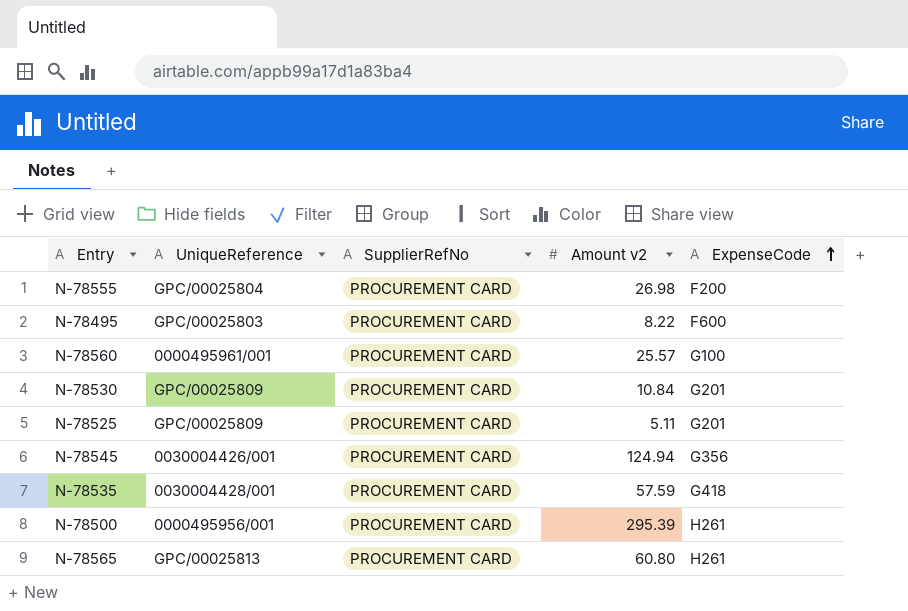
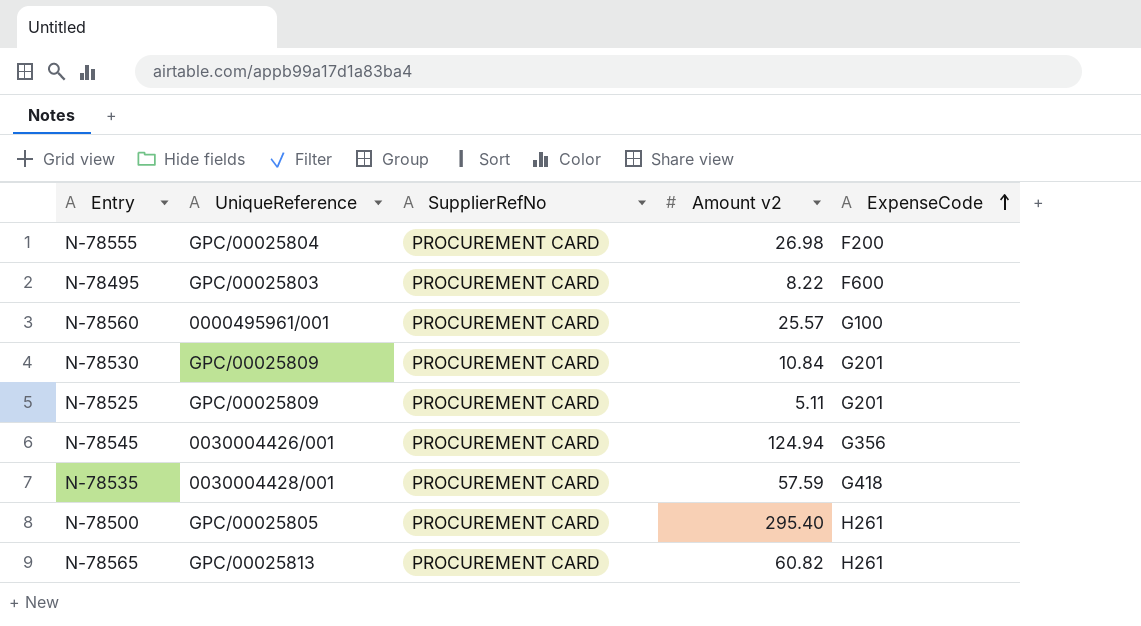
N-78500 | UniqueReference: 0000495956/001 -> GPC/00025805
N-78500 | Amount v2: 295.39 -> 295.40
N-78565 | Amount v2: 60.80 -> 60.82

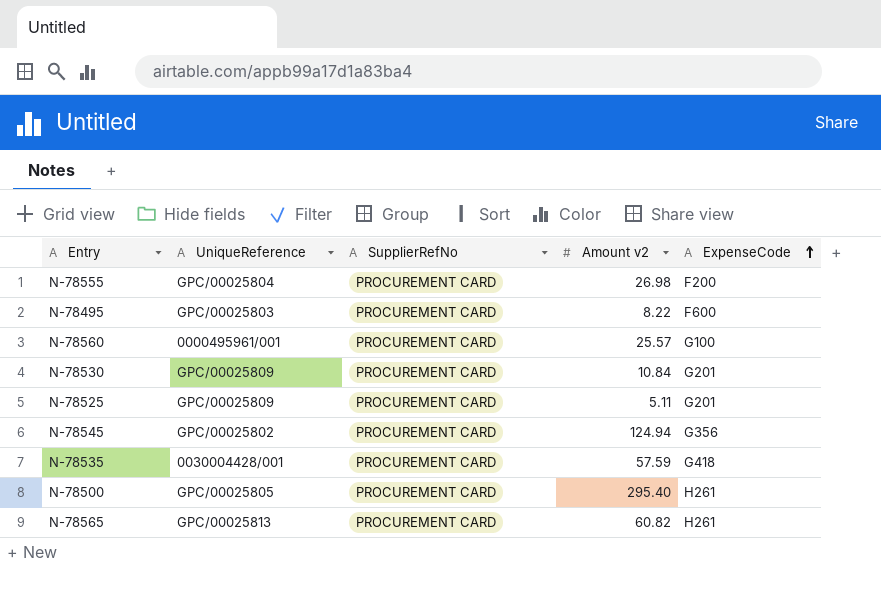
N-78545 | UniqueReference: 0030004426/001 -> GPC/00025802

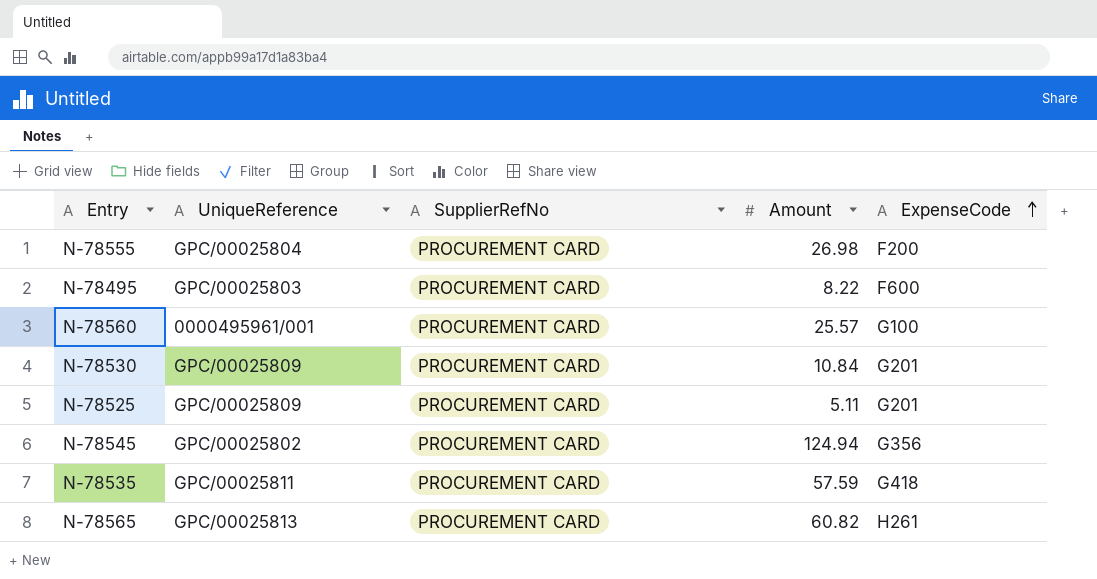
column name: Amount v2 -> Amount
row N-78500: GPC/00025805 | PROCUREMENT CARD | 295.40 | H261 -> none
N-78535 | UniqueReference: 0030004428/001 -> GPC/00025811

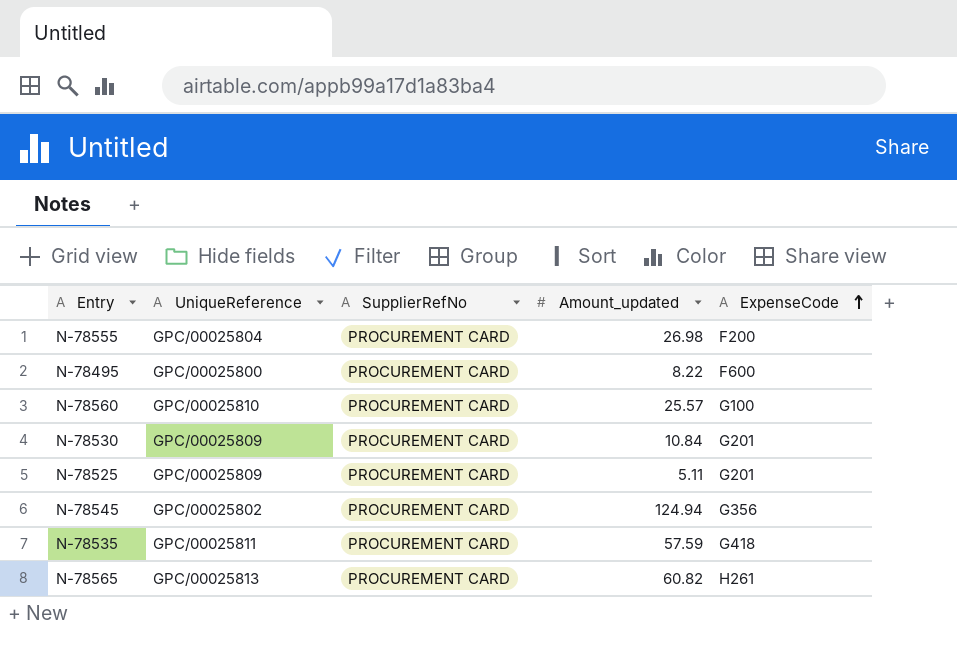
column name: Amount -> Amount_updated
N-78495 | UniqueReference: GPC/00025803 -> GPC/00025800
N-78560 | UniqueReference: 0000495961/001 -> GPC/00025810

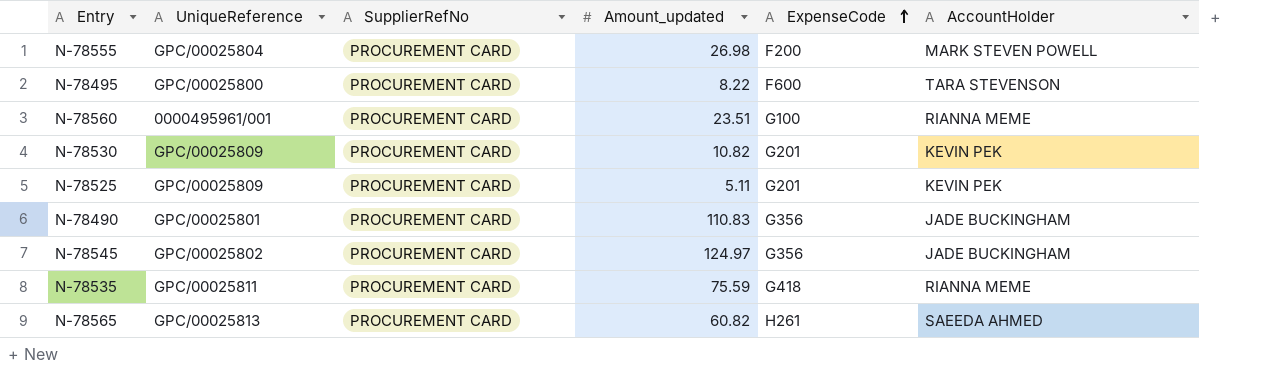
column AccountHolder | position: none -> 6
N-78560 | UniqueReference: GPC/00025810 -> 0000495961/001
N-78560 | Amount_updated: 25.57 -> 23.51
N-78530 | Amount_updated: 10.84 -> 10.82
row N-78490: none -> GPC/00025801 | PROCUREMENT CARD | 110.83 | G356 | JADE BUCKINGHAM
N-78545 | Amount_updated: 124.94 -> 124.97
N-78535 | Amount_updated: 57.59 -> 75.59

